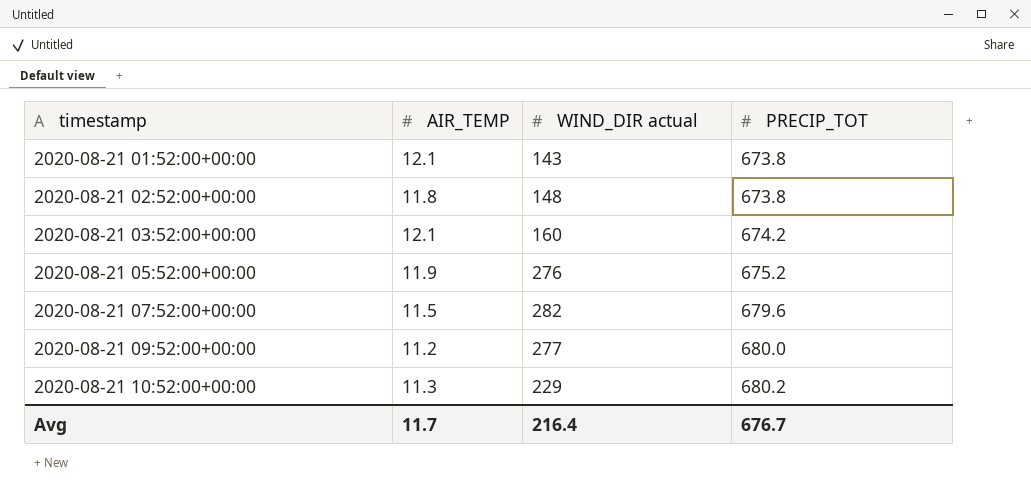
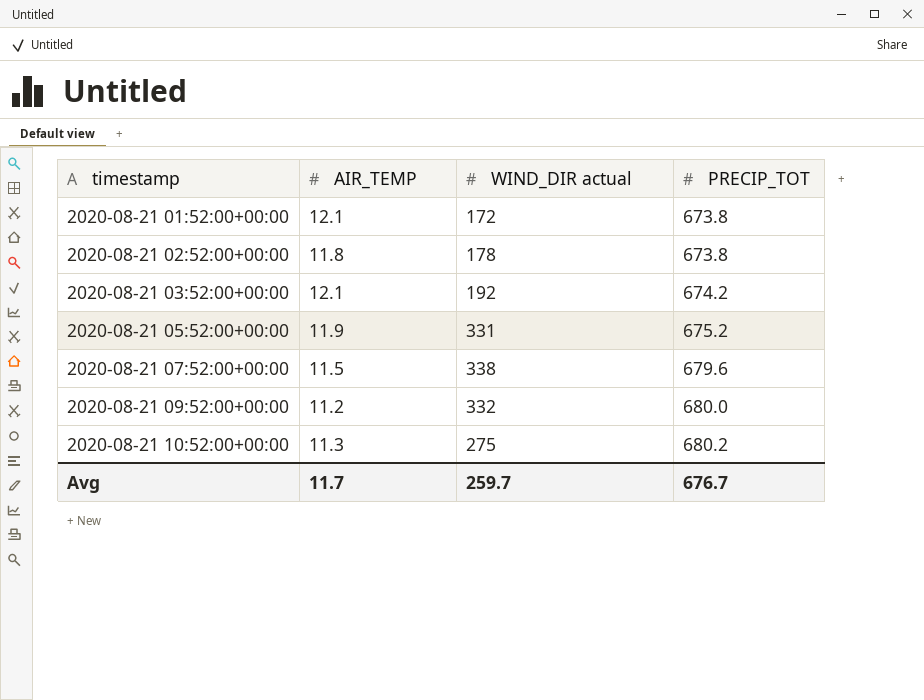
2020-08-21 01:52:00+00:00 | WIND_DIR actual: 143 -> 172
2020-08-21 02:52:00+00:00 | WIND_DIR actual: 148 -> 178
2020-08-21 03:52:00+00:00 | WIND_DIR actual: 160 -> 192
2020-08-21 05:52:00+00:00 | WIND_DIR actual: 276 -> 331
2020-08-21 07:52:00+00:00 | WIND_DIR actual: 282 -> 338
2020-08-21 09:52:00+00:00 | WIND_DIR actual: 277 -> 332
2020-08-21 10:52:00+00:00 | WIND_DIR actual: 229 -> 275
Avg | WIND_DIR actual: 216.4 -> 259.7

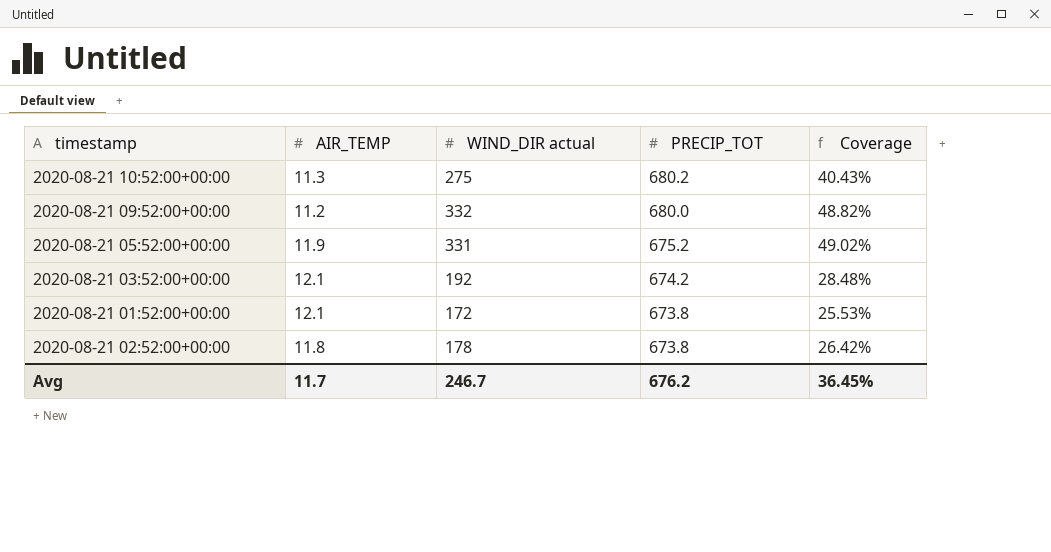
row order: timestamp ascending -> PRECIP_TOT descending
column Coverage | formula: none -> [WIND_DIR actual] / [PRECIP_TOT]
row 2020-08-21 07:52:00+00:00: 11.5 | 338 | 679.6 -> none
Avg | WIND_DIR actual: 259.7 -> 246.7
Avg | PRECIP_TOT: 676.7 -> 676.2

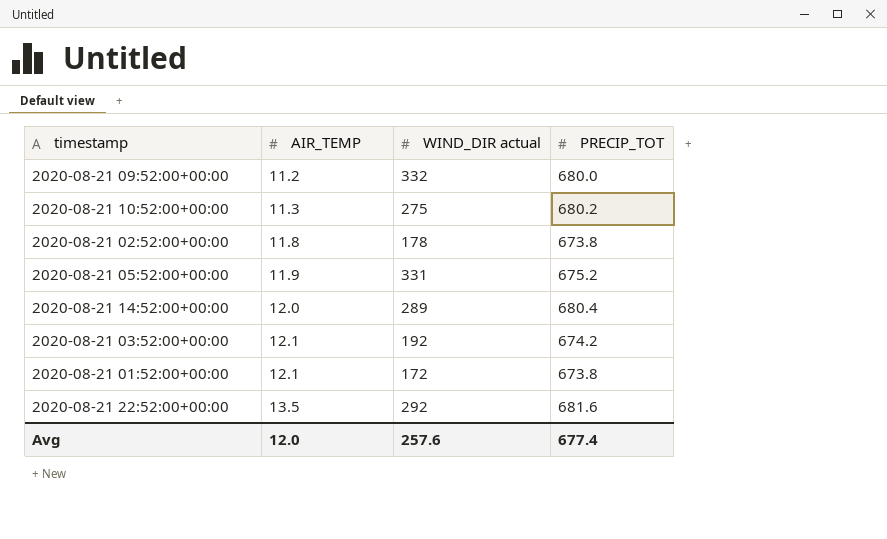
row order: PRECIP_TOT descending -> AIR_TEMP ascending
column Coverage | formula: [WIND_DIR actual] / [PRECIP_TOT] -> none
row 2020-08-21 14:52:00+00:00: none -> 12.0 | 289 | 680.4
row 2020-08-21 22:52:00+00:00: none -> 13.5 | 292 | 681.6
Avg | AIR_TEMP: 11.7 -> 12.0
Avg | WIND_DIR actual: 246.7 -> 257.6
Avg | PRECIP_TOT: 676.2 -> 677.4

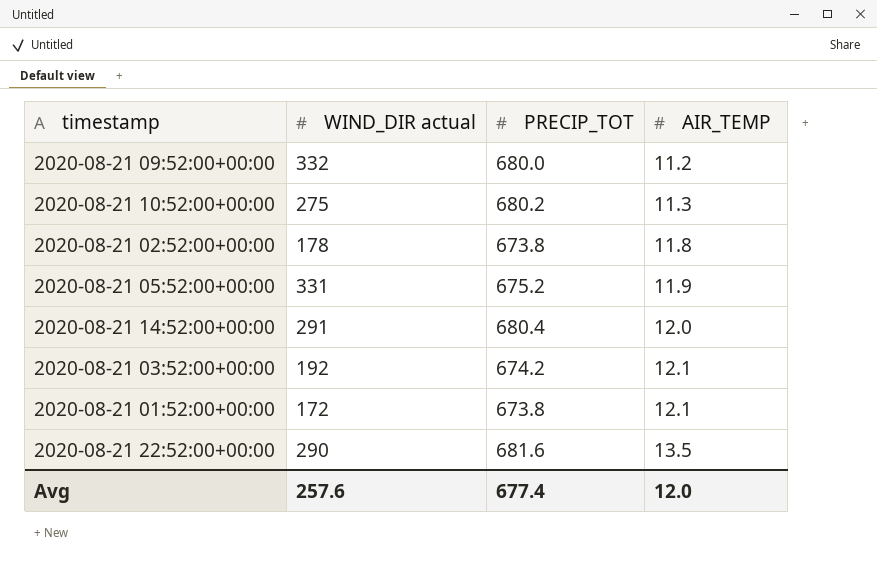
column AIR_TEMP | position: 2 -> 4
2020-08-21 14:52:00+00:00 | WIND_DIR actual: 289 -> 291
2020-08-21 22:52:00+00:00 | WIND_DIR actual: 292 -> 290

